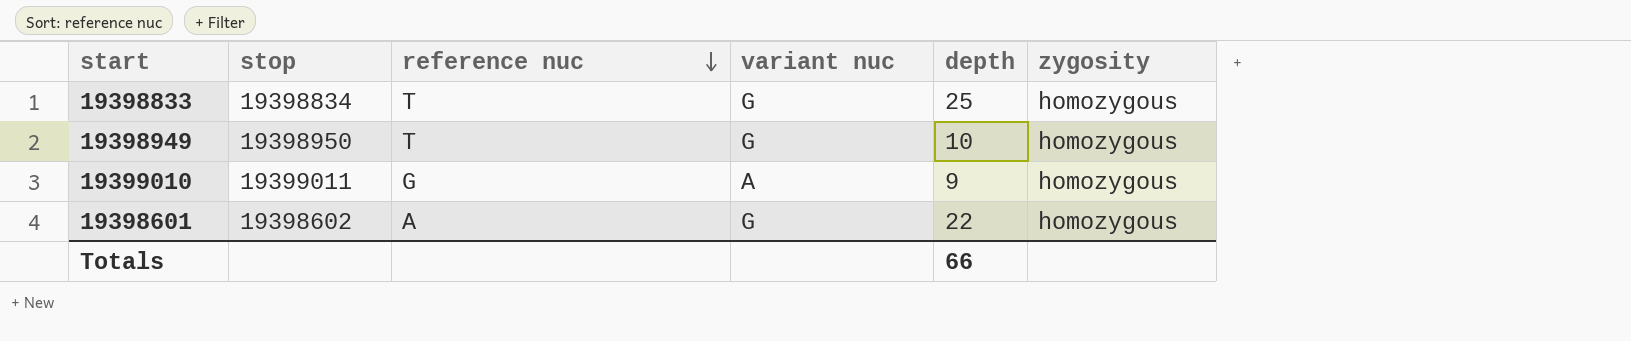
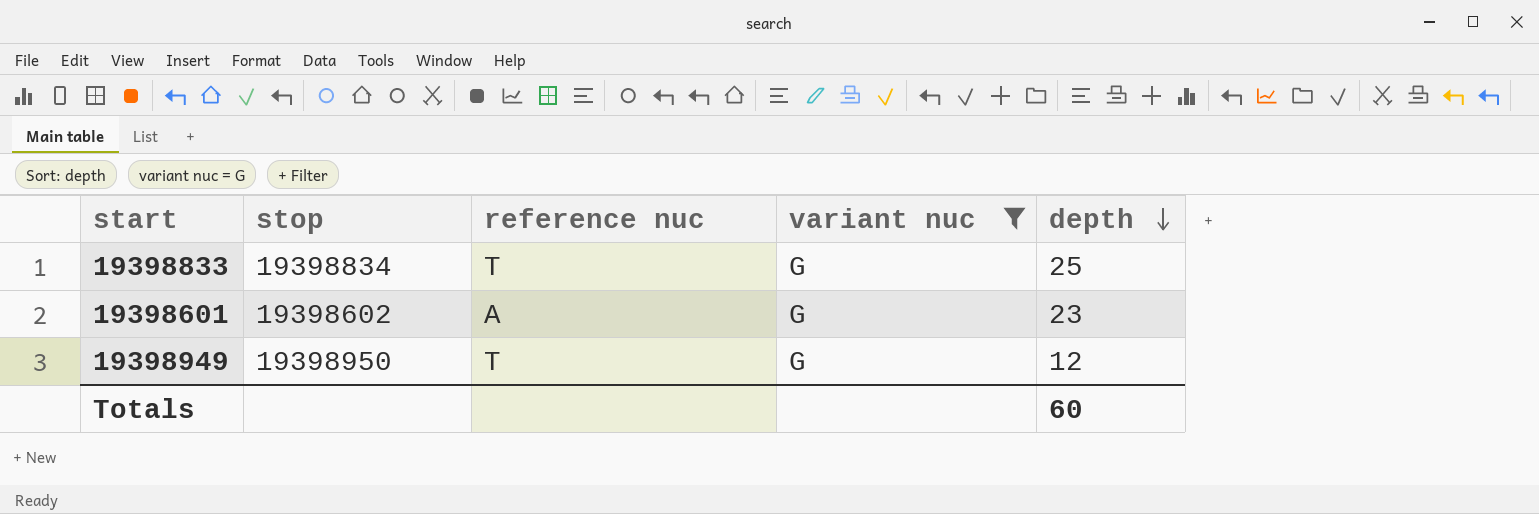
filter: none -> variant nuc = G
row order: reference nuc descending -> depth descending
column zygosity | position: 6 -> none
19398601 | depth: 22 -> 23
19398949 | depth: 10 -> 12
Totals | depth: 66 -> 60

